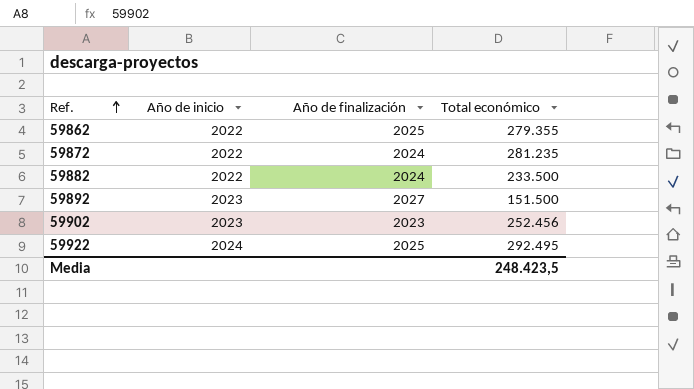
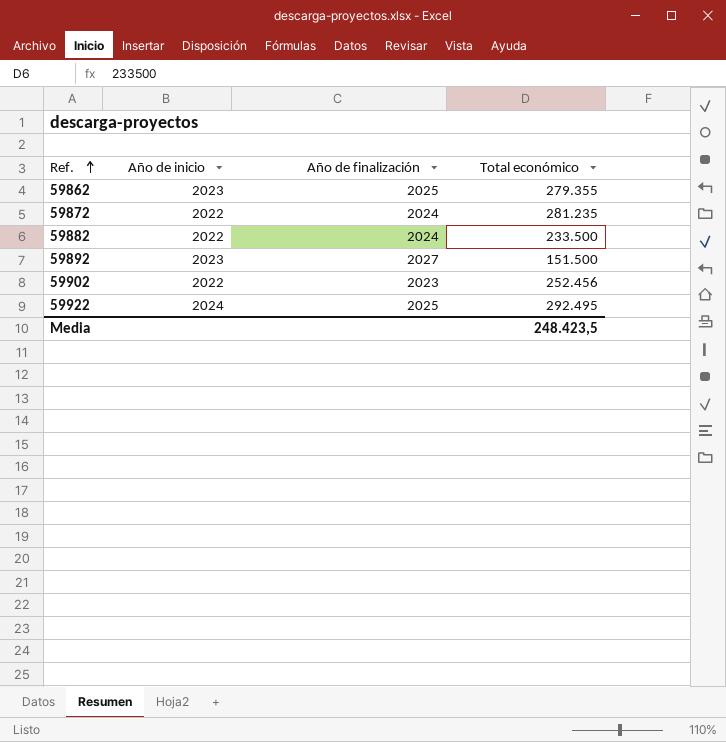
59862 | Año de inicio: 2022 -> 2023
59902 | Año de inicio: 2023 -> 2022

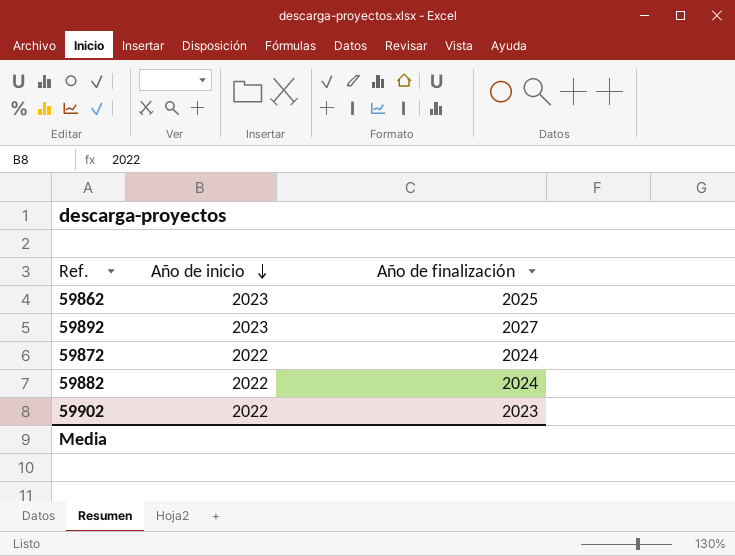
row order: Ref. ascending -> Año de inicio descending
column Total económico | position: 4 -> none
row 59922: 2024 | 2025 | 292.495 -> none

